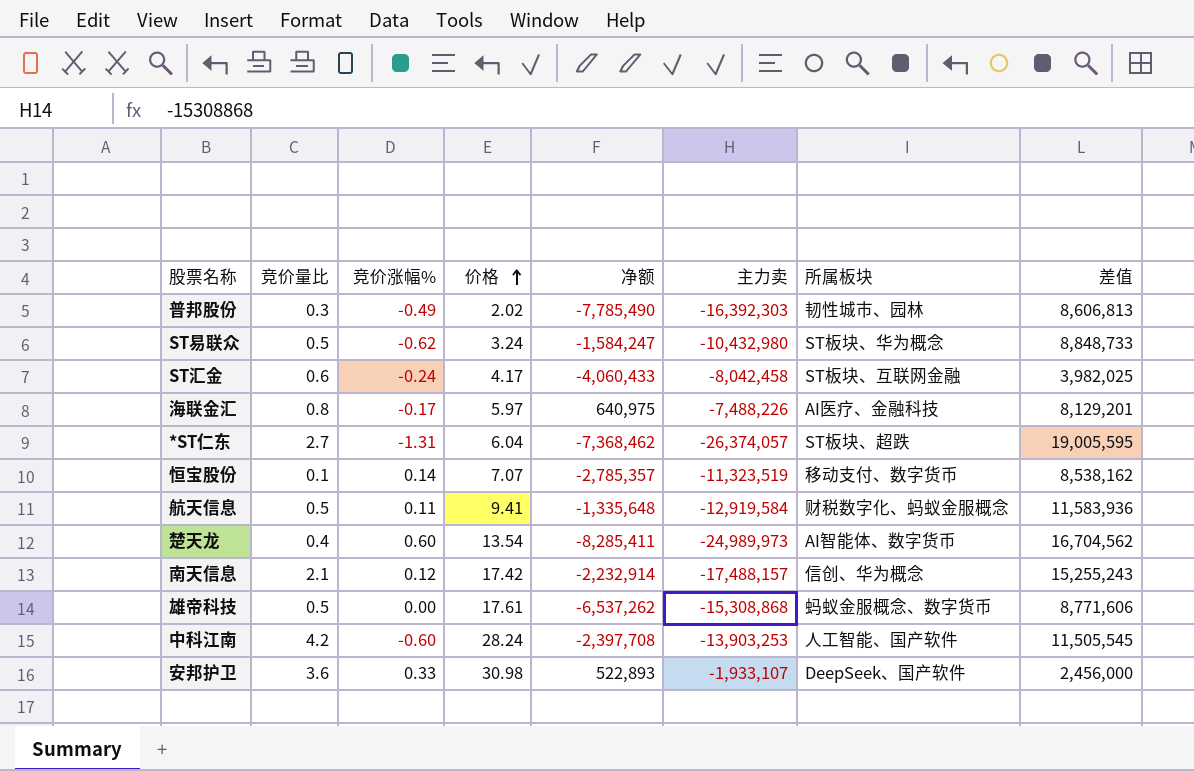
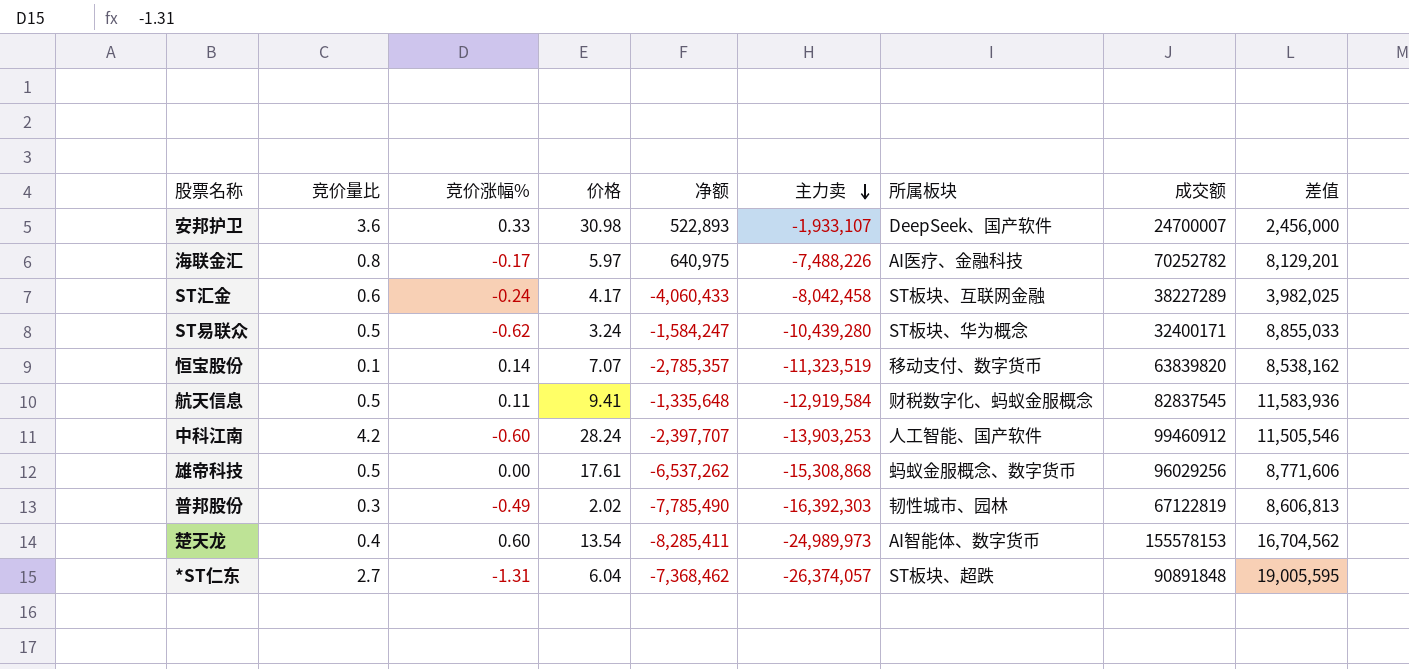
row order: 价格 ascending -> 主力卖 descending
column 成交额 | position: none -> 8
row 南天信息: 2.1 | 0.12 | 17.42 | -2,232,914 | -17,488,157 | 信创、华为概念 | 15,255,243 -> none
ST易联众 | 主力卖: -10,432,980 -> -10,439,280
ST易联众 | 差值: 8,848,733 -> 8,855,033
中科江南 | 净额: -2,397,708 -> -2,397,707
中科江南 | 差值: 11,505,545 -> 11,505,546

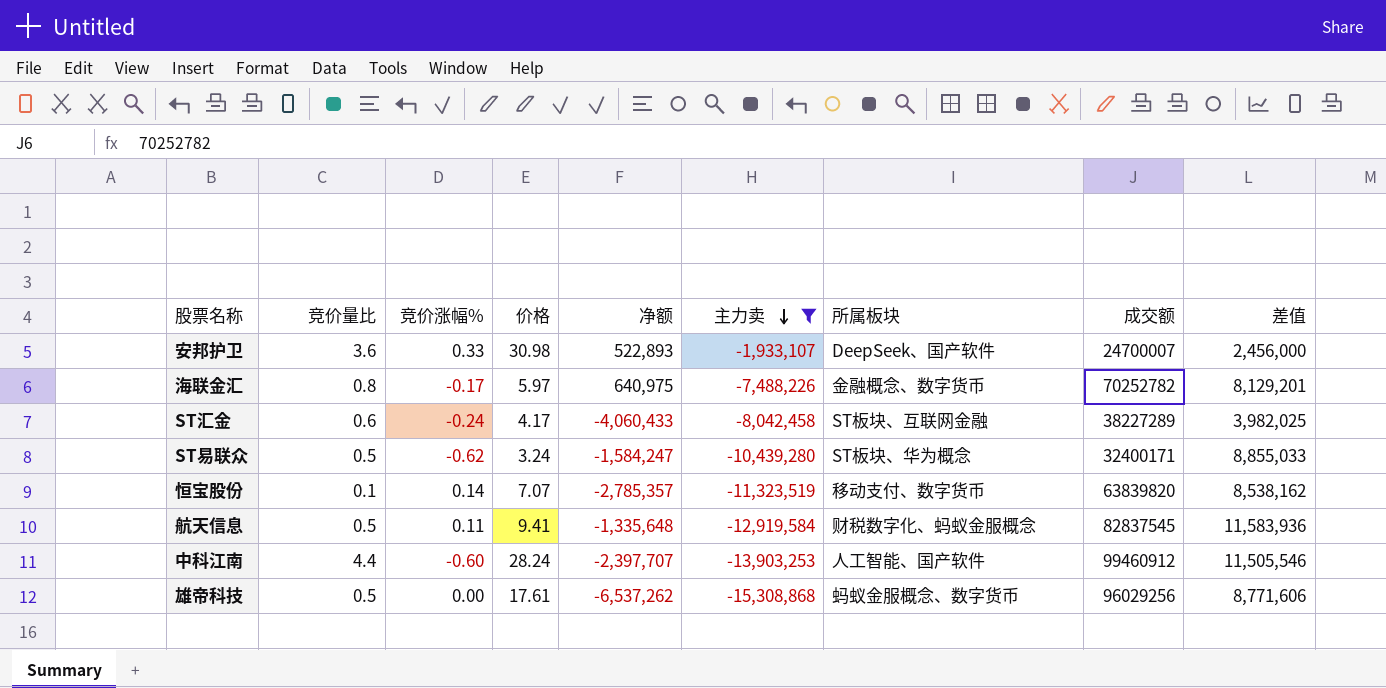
filter: none -> 主力卖 >= -15,308,868
海联金汇 | 所属板块: AI医疗、金融科技 -> 金融概念、数字货币
中科江南 | 竞价量比: 4.2 -> 4.4

